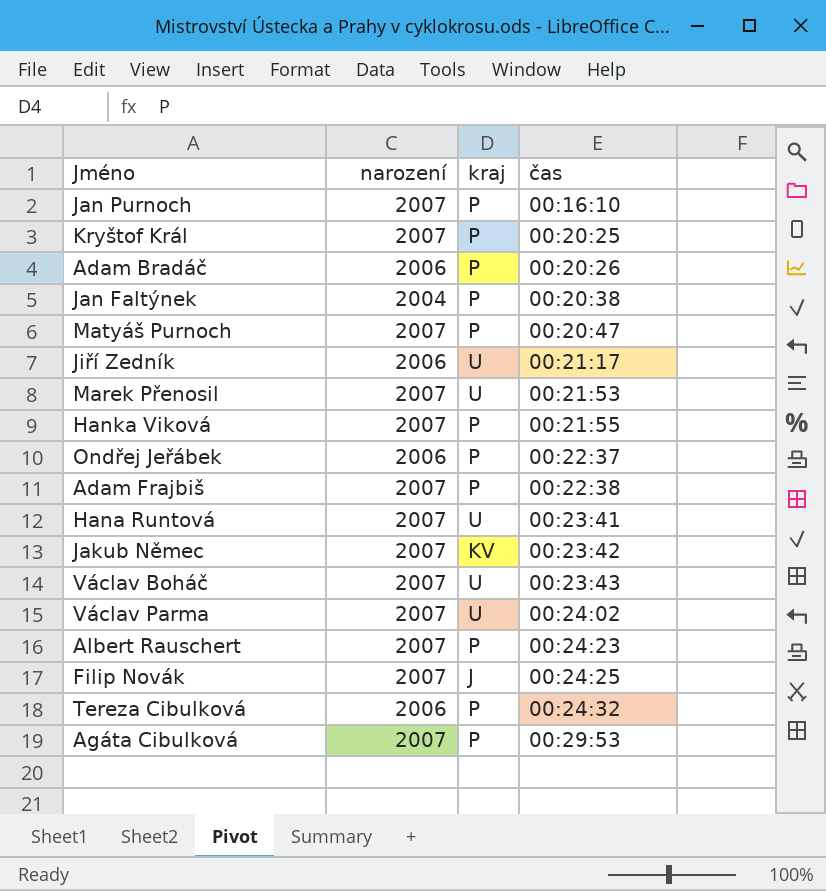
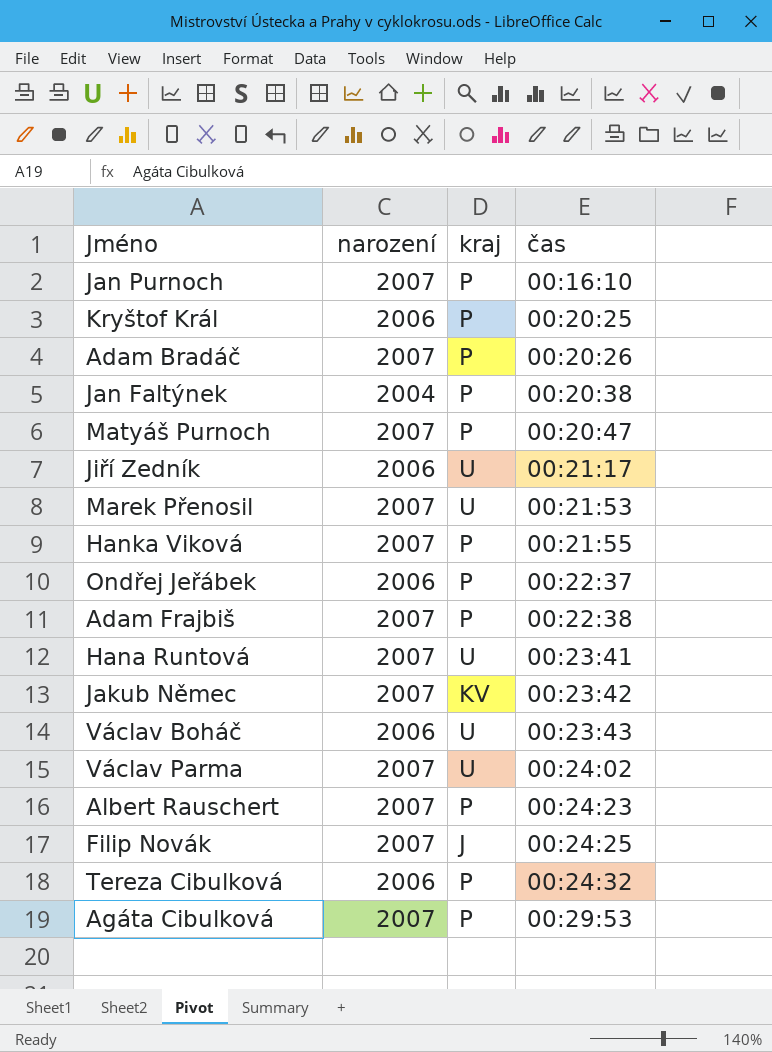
Kryštof Král | narození: 2007 -> 2006
Adam Bradáč | narození: 2006 -> 2007
Václav Boháč | narození: 2007 -> 2006

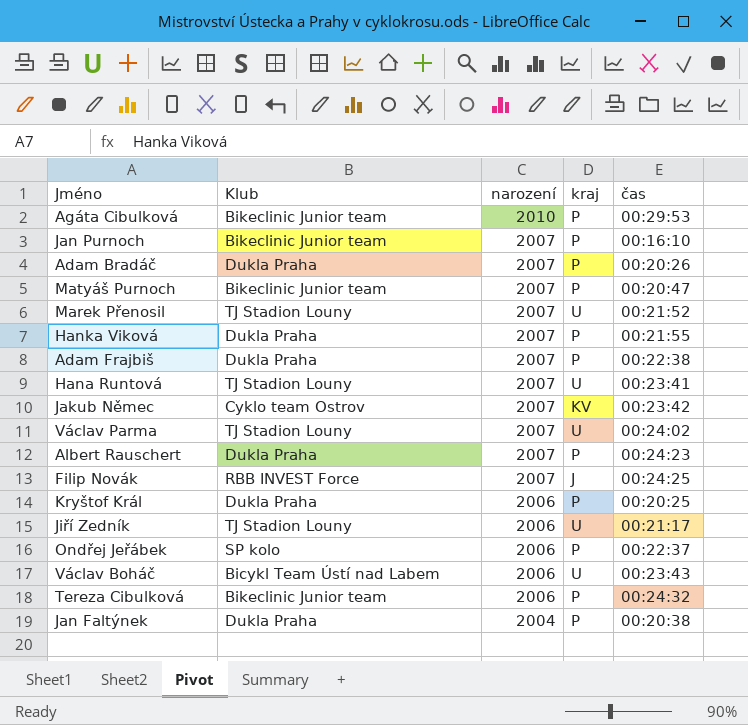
row order: čas ascending -> narození descending
column Klub | position: none -> 2
Agáta Cibulková | narození: 2007 -> 2010
Marek Přenosil | čas: 00:21:53 -> 00:21:52

